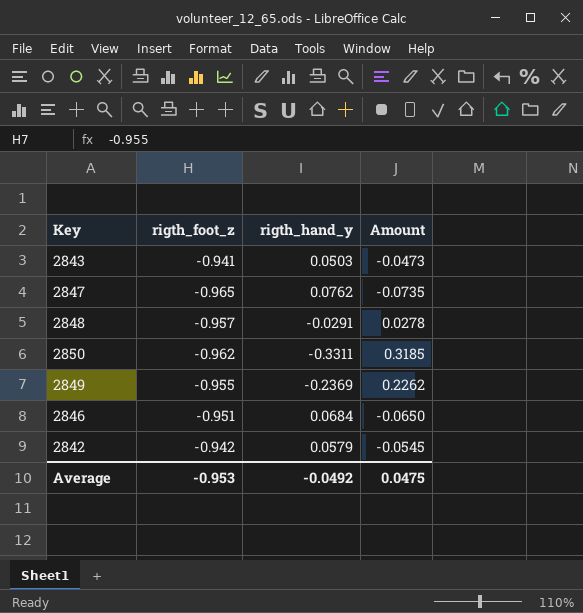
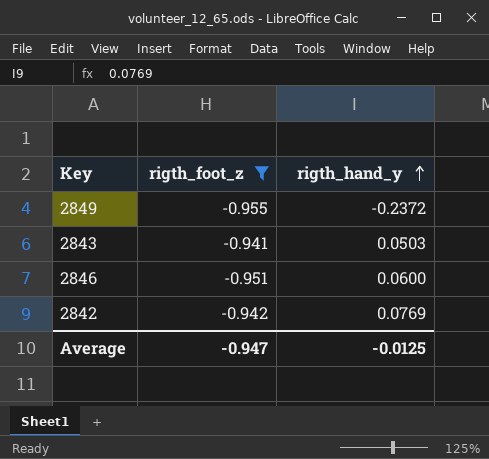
filter: none -> rigth_foot_z >= -0.955
row order: none -> rigth_hand_y ascending
column Amount | formula: [rigth_foot_z] * [rigth_hand_y] -> none
2849 | rigth_hand_y: -0.2369 -> -0.2372
2846 | rigth_hand_y: 0.0684 -> 0.0600
2842 | rigth_hand_y: 0.0579 -> 0.0769
Average | rigth_foot_z: -0.953 -> -0.947
Average | rigth_hand_y: -0.0492 -> -0.0125

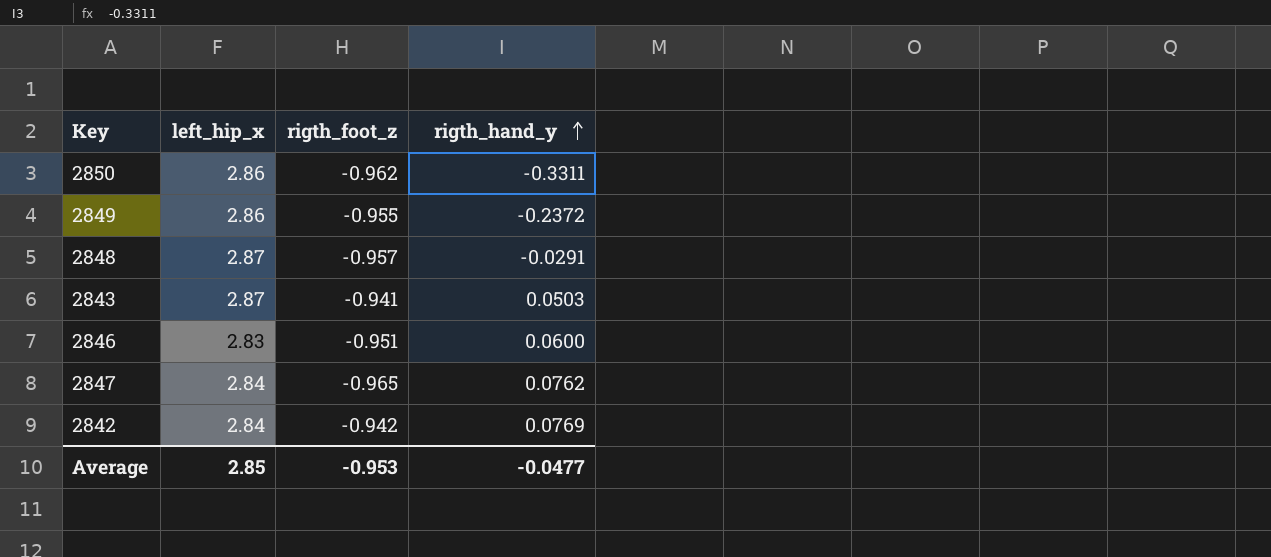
filter: rigth_foot_z >= -0.955 -> none
column left_hip_x | position: none -> 2
Average | rigth_foot_z: -0.947 -> -0.953
Average | rigth_hand_y: -0.0125 -> -0.0477

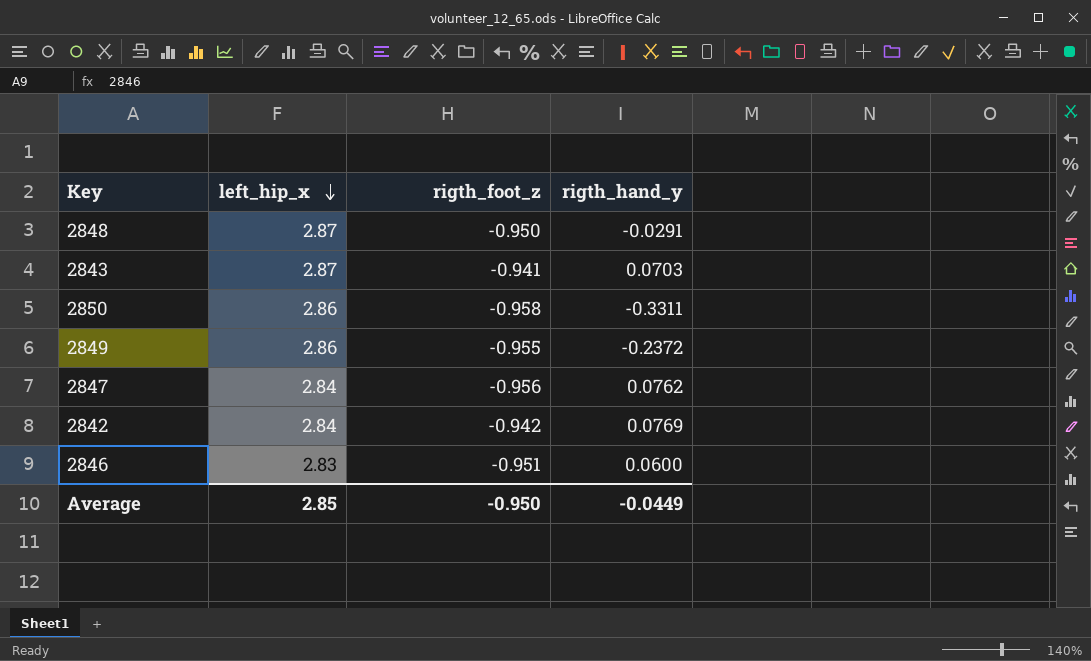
row order: rigth_hand_y ascending -> left_hip_x descending
2848 | rigth_foot_z: -0.957 -> -0.950
2843 | rigth_hand_y: 0.0503 -> 0.0703
2850 | rigth_foot_z: -0.962 -> -0.958
2847 | rigth_foot_z: -0.965 -> -0.956
Average | rigth_foot_z: -0.953 -> -0.950
Average | rigth_hand_y: -0.0477 -> -0.0449

